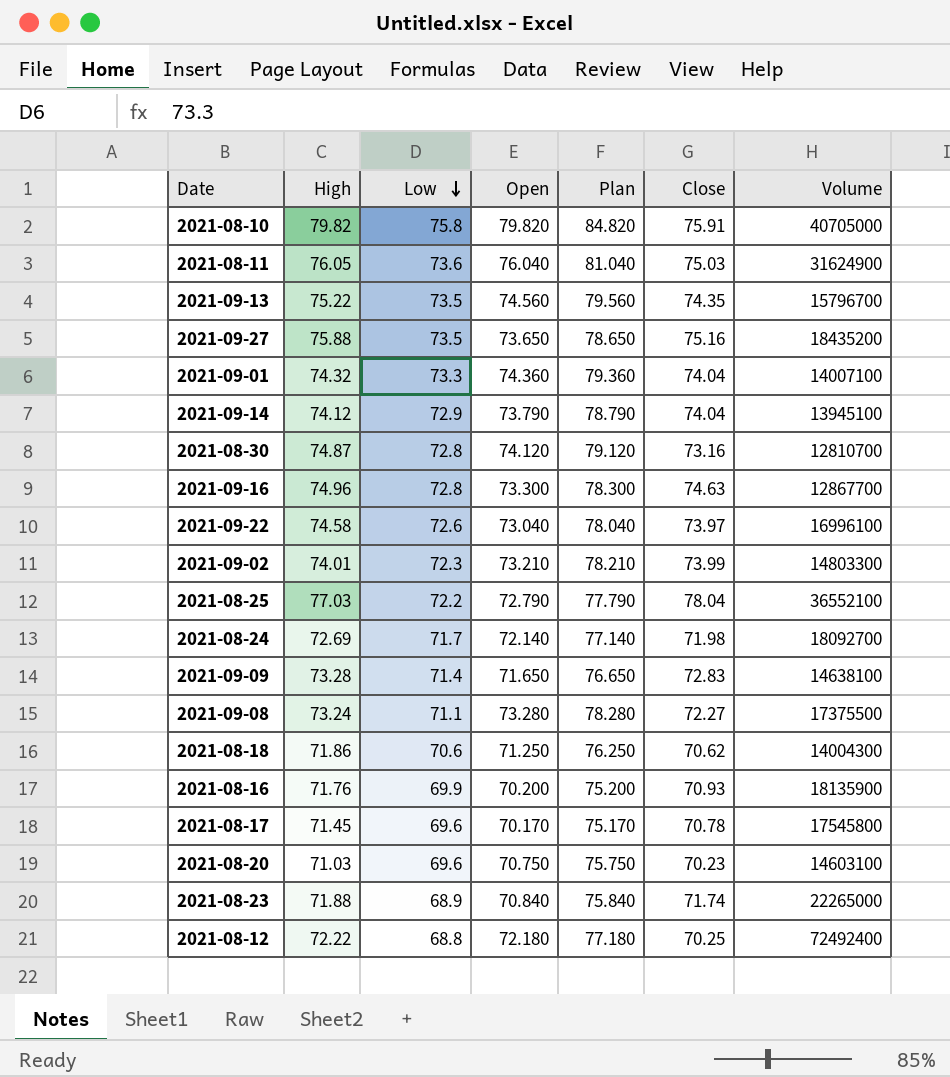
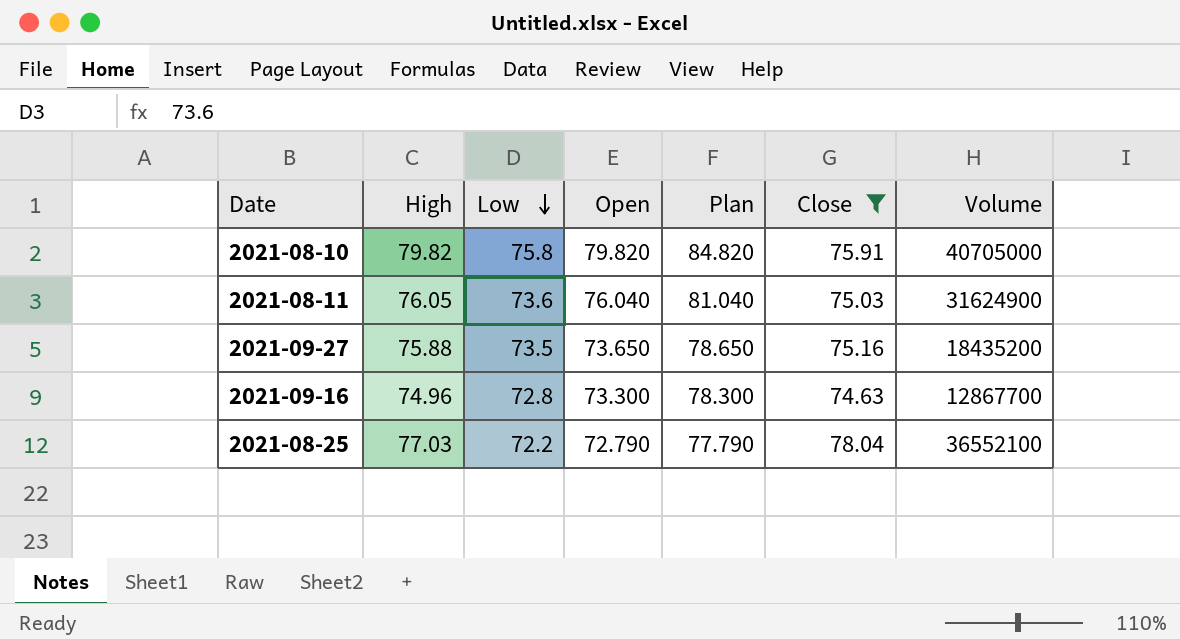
filter: none -> Close >= 74.63

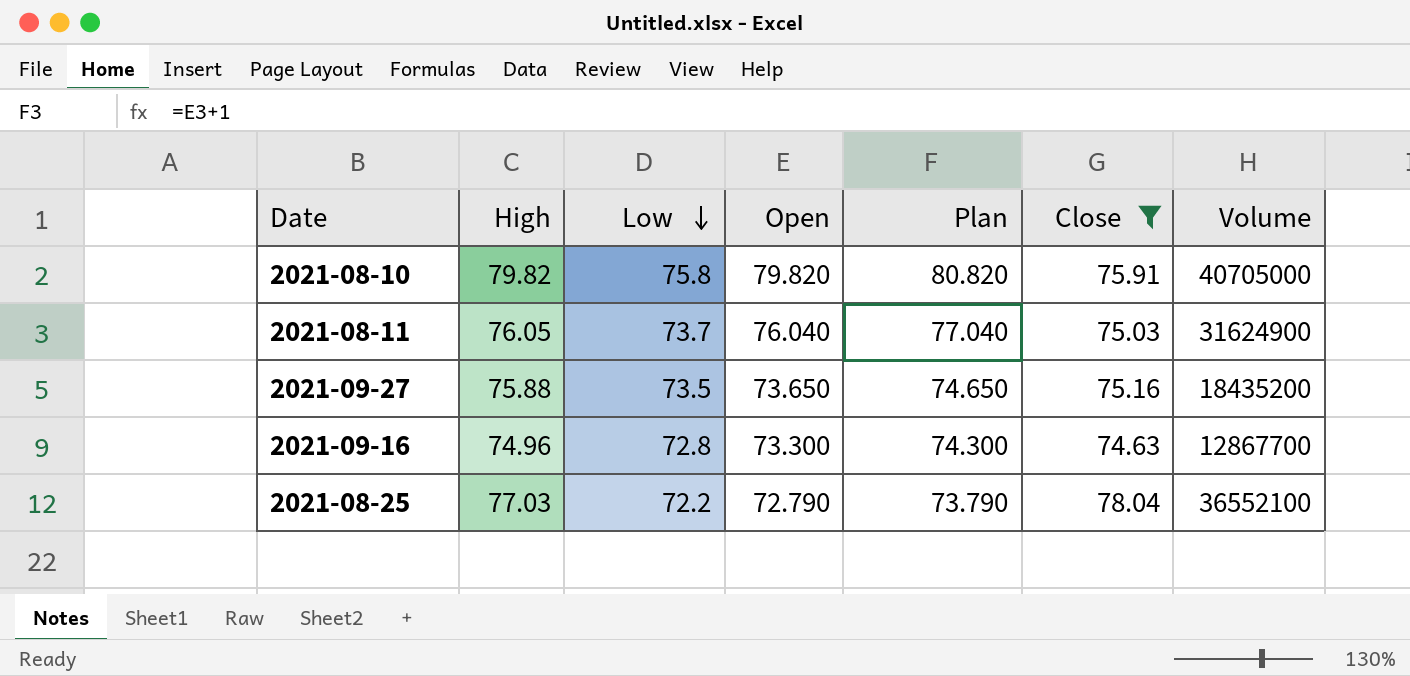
column Plan | formula: [Open] + 5 -> [Open] + 1
2021-08-11 | Low: 73.6 -> 73.7

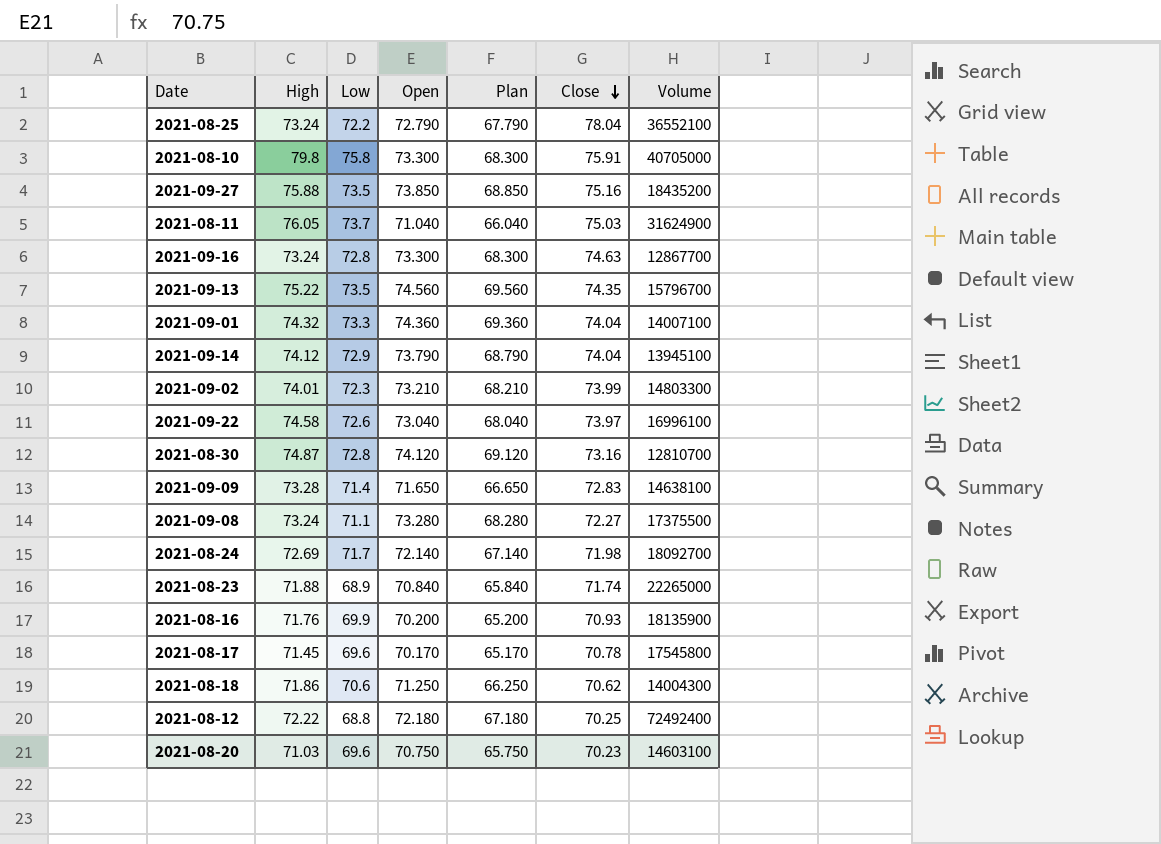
filter: Close >= 74.63 -> none
row order: Low descending -> Close descending
column Plan | formula: [Open] + 1 -> [Open] - 5
2021-08-25 | High: 77.03 -> 73.24
2021-08-10 | High: 79.82 -> 79.8
2021-08-10 | Open: 79.820 -> 73.300
2021-09-27 | Open: 73.650 -> 73.850
2021-08-11 | Open: 76.040 -> 71.040
2021-09-16 | High: 74.96 -> 73.24

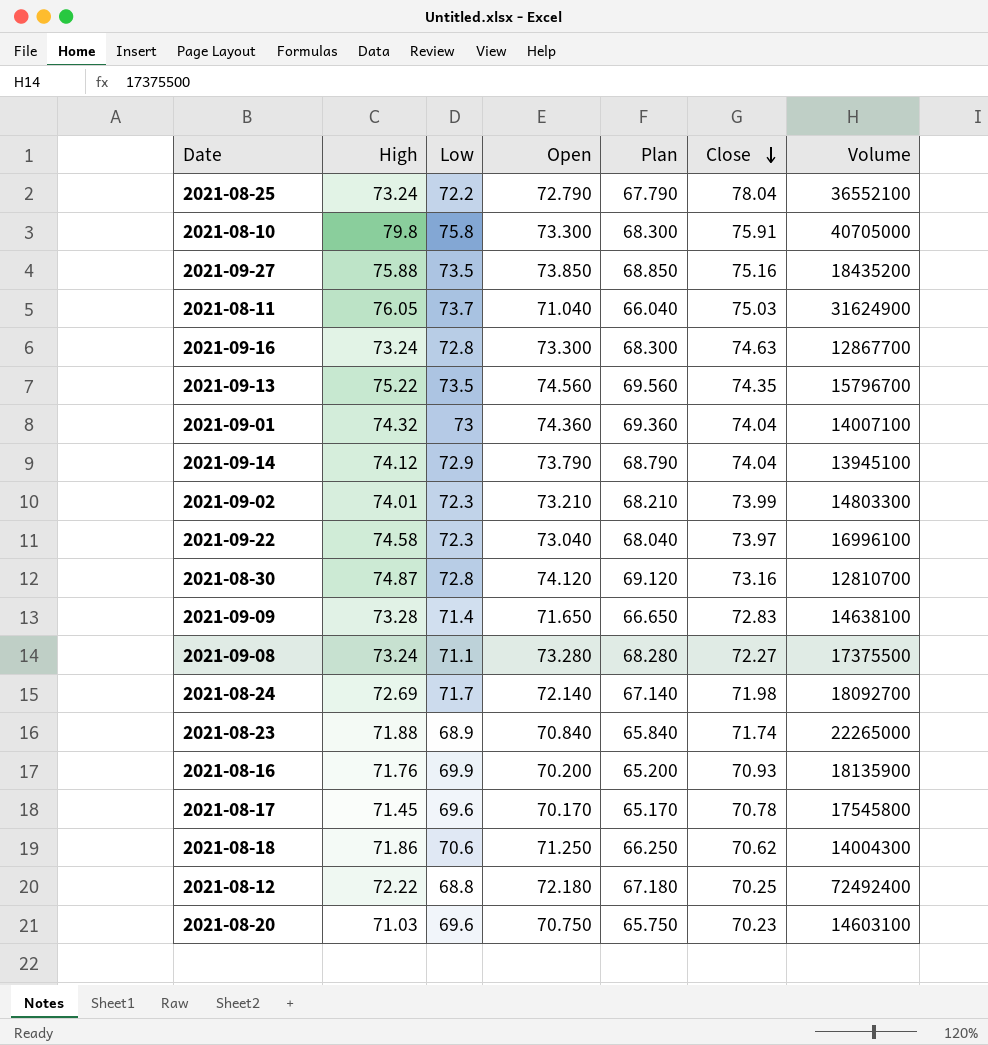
2021-09-01 | Low: 73.3 -> 73
2021-09-22 | Low: 72.6 -> 72.3

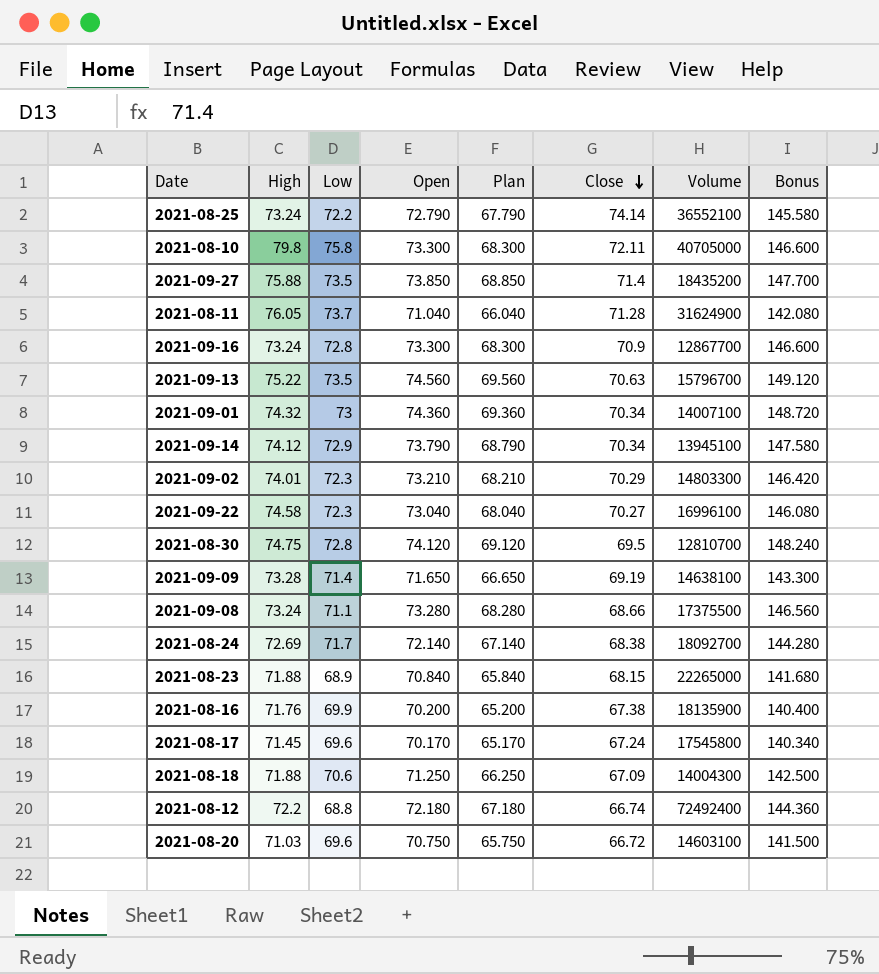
column Bonus | formula: none -> [Open] * 2
2021-08-25 | Close: 78.04 -> 74.14
2021-08-10 | Close: 75.91 -> 72.11
2021-09-27 | Close: 75.16 -> 71.4
2021-08-11 | Close: 75.03 -> 71.28
2021-09-16 | Close: 74.63 -> 70.9
2021-09-13 | Close: 74.35 -> 70.63
2021-09-01 | Close: 74.04 -> 70.34
2021-09-14 | Close: 74.04 -> 70.34
2021-09-02 | Close: 73.99 -> 70.29
2021-09-22 | Close: 73.97 -> 70.27
2021-08-30 | High: 74.87 -> 74.75
2021-08-30 | Close: 73.16 -> 69.5
2021-09-09 | Close: 72.83 -> 69.19
2021-09-08 | Close: 72.27 -> 68.66
2021-08-24 | Close: 71.98 -> 68.38
2021-08-23 | Close: 71.74 -> 68.15
2021-08-16 | Close: 70.93 -> 67.38
2021-08-17 | Close: 70.78 -> 67.24
2021-08-18 | High: 71.86 -> 71.88
2021-08-18 | Close: 70.62 -> 67.09
2021-08-12 | High: 72.22 -> 72.2
2021-08-12 | Close: 70.25 -> 66.74
2021-08-20 | Close: 70.23 -> 66.72

